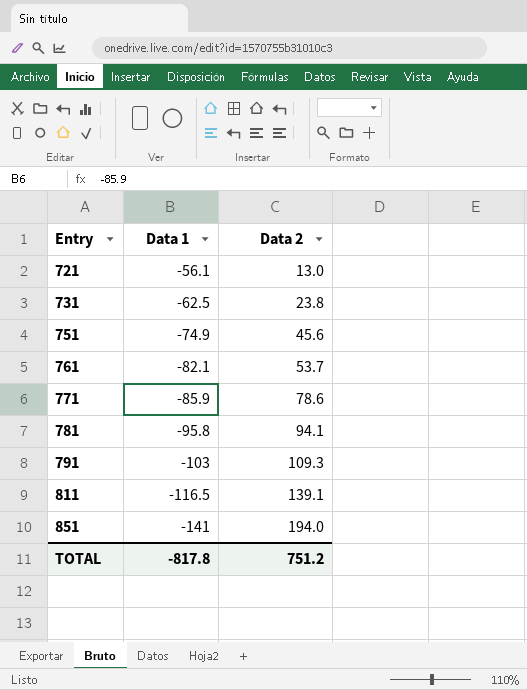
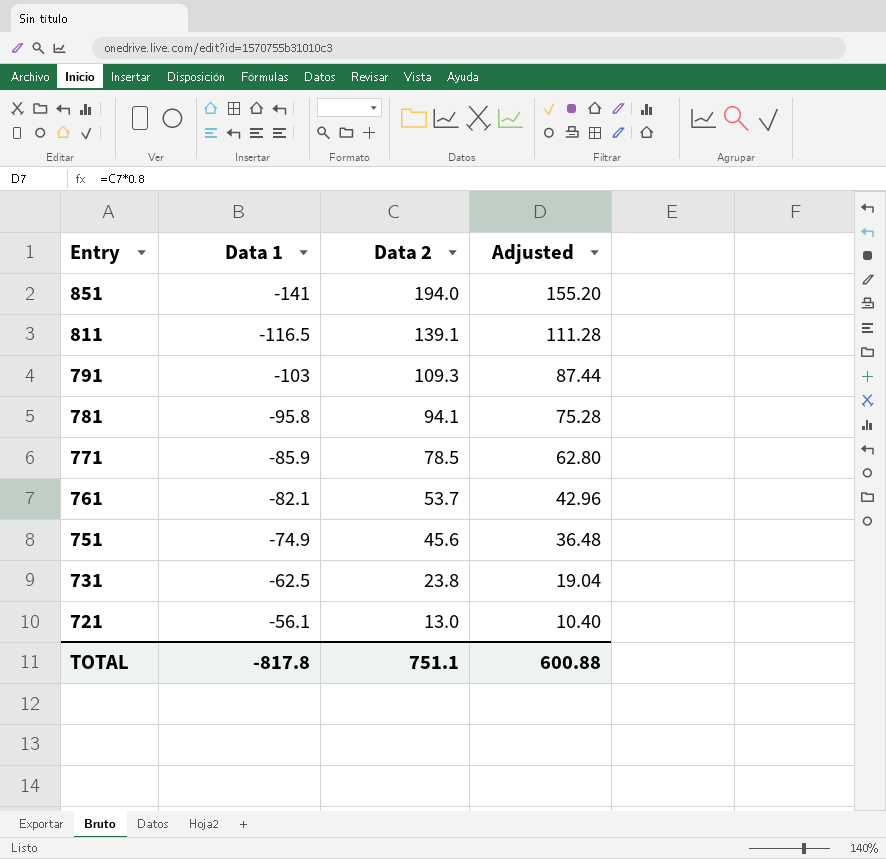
row order: Entry ascending -> Entry descending
column Adjusted | formula: none -> [Data 2] * 0.8
771 | Data 2: 78.6 -> 78.5
TOTAL | Data 2: 751.2 -> 751.1

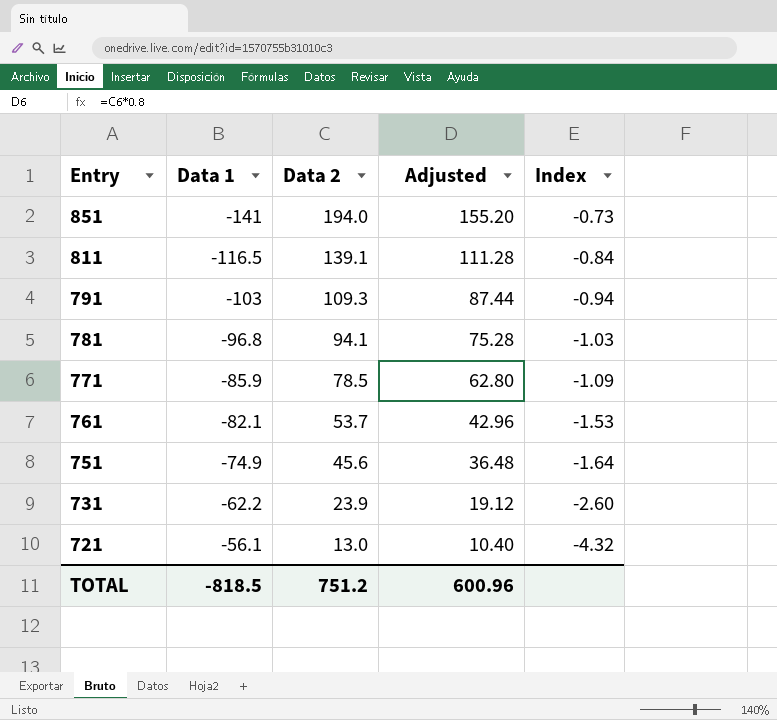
column Index | formula: none -> [Data 1] / [Data 2]
781 | Data 1: -95.8 -> -96.8
731 | Data 1: -62.5 -> -62.2
731 | Data 2: 23.8 -> 23.9
731 | Adjusted: 19.04 -> 19.12
TOTAL | Data 1: -817.8 -> -818.5
TOTAL | Data 2: 751.1 -> 751.2
TOTAL | Adjusted: 600.88 -> 600.96

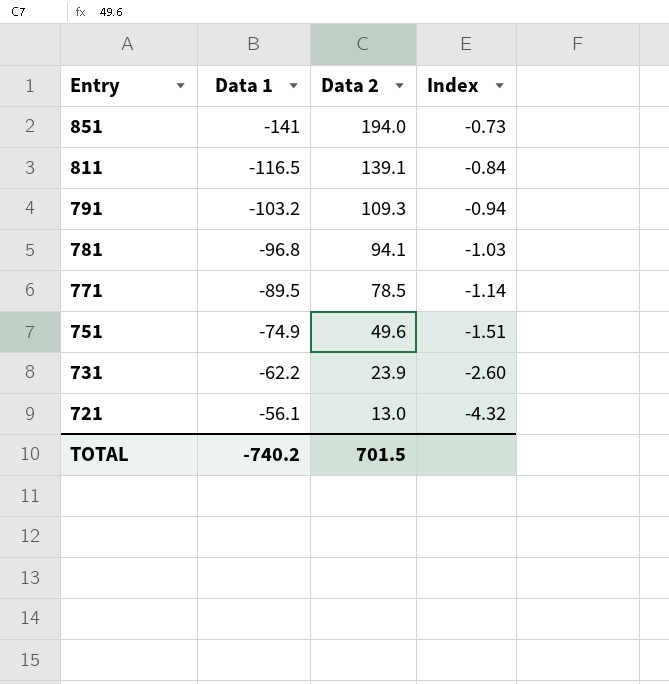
column Adjusted | formula: [Data 2] * 0.8 -> none
row 761: -82.1 | 53.7 | 42.96 | -1.53 -> none
791 | Data 1: -103 -> -103.2
771 | Data 1: -85.9 -> -89.5
771 | Index: -1.09 -> -1.14
751 | Data 2: 45.6 -> 49.6
751 | Index: -1.64 -> -1.51
TOTAL | Data 1: -818.5 -> -740.2
TOTAL | Data 2: 751.2 -> 701.5

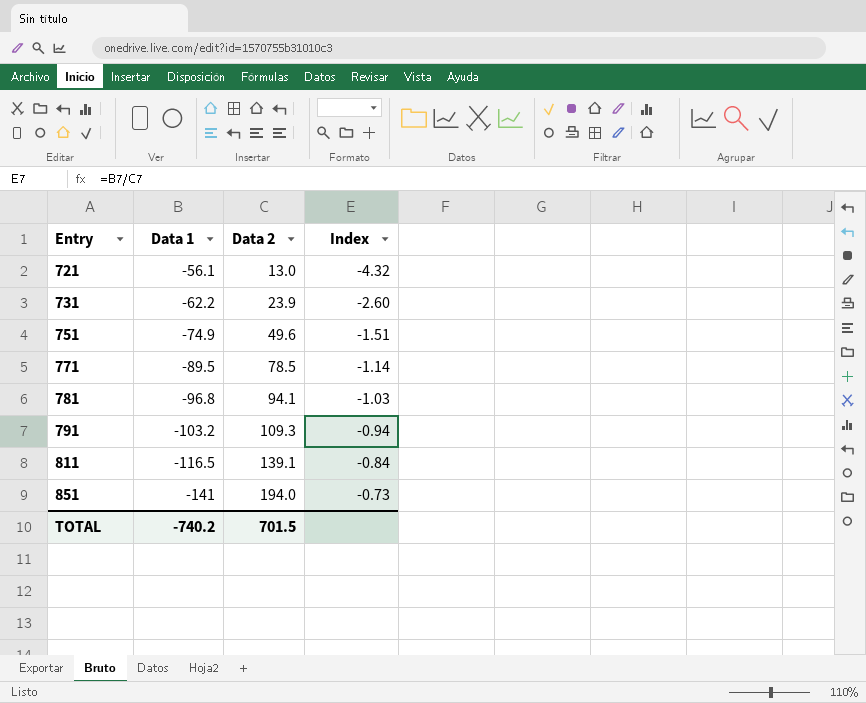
row order: Entry descending -> Entry ascending

